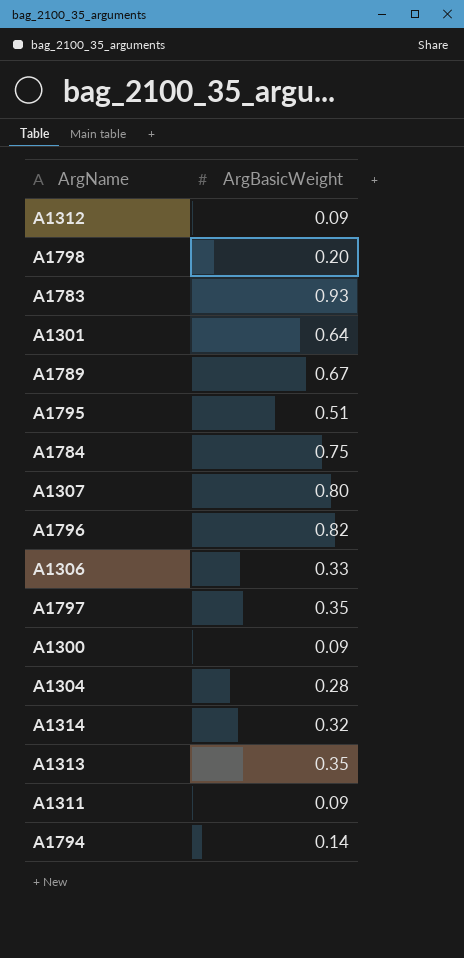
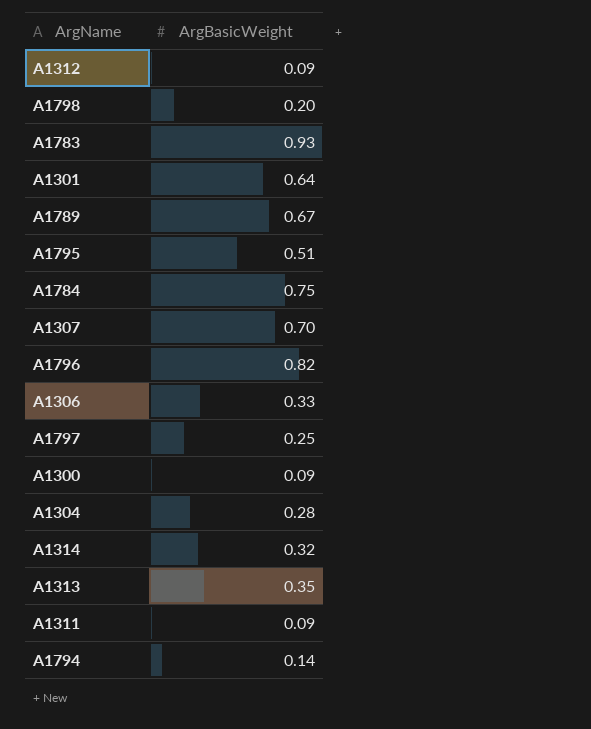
A1307 | ArgBasicWeight: 0.80 -> 0.70
A1797 | ArgBasicWeight: 0.35 -> 0.25

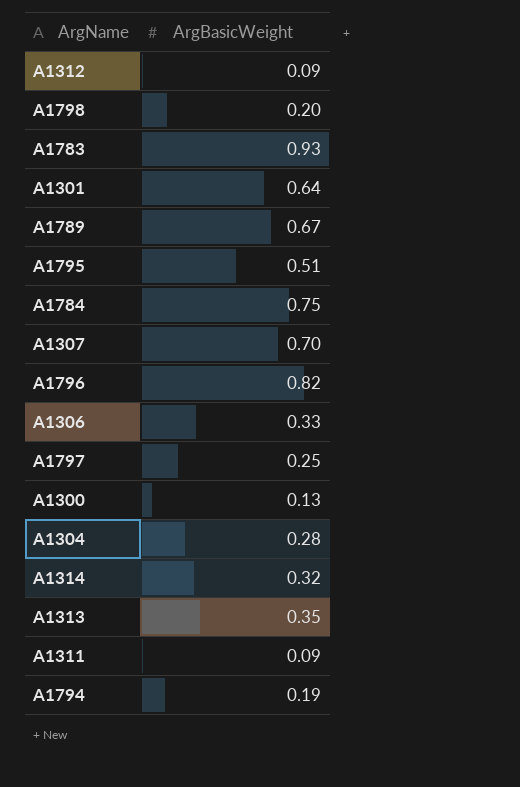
A1300 | ArgBasicWeight: 0.09 -> 0.13
A1794 | ArgBasicWeight: 0.14 -> 0.19

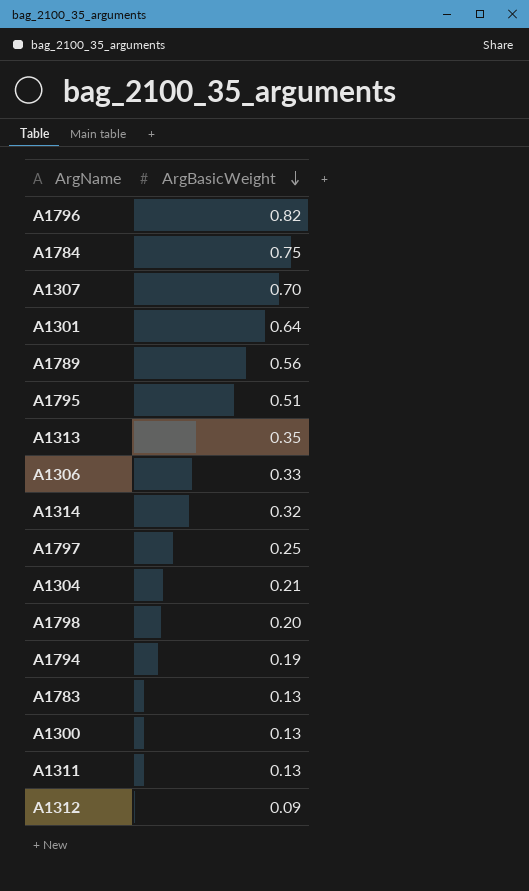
row order: none -> ArgBasicWeight descending
A1789 | ArgBasicWeight: 0.67 -> 0.56
A1304 | ArgBasicWeight: 0.28 -> 0.21
A1783 | ArgBasicWeight: 0.93 -> 0.13
A1311 | ArgBasicWeight: 0.09 -> 0.13

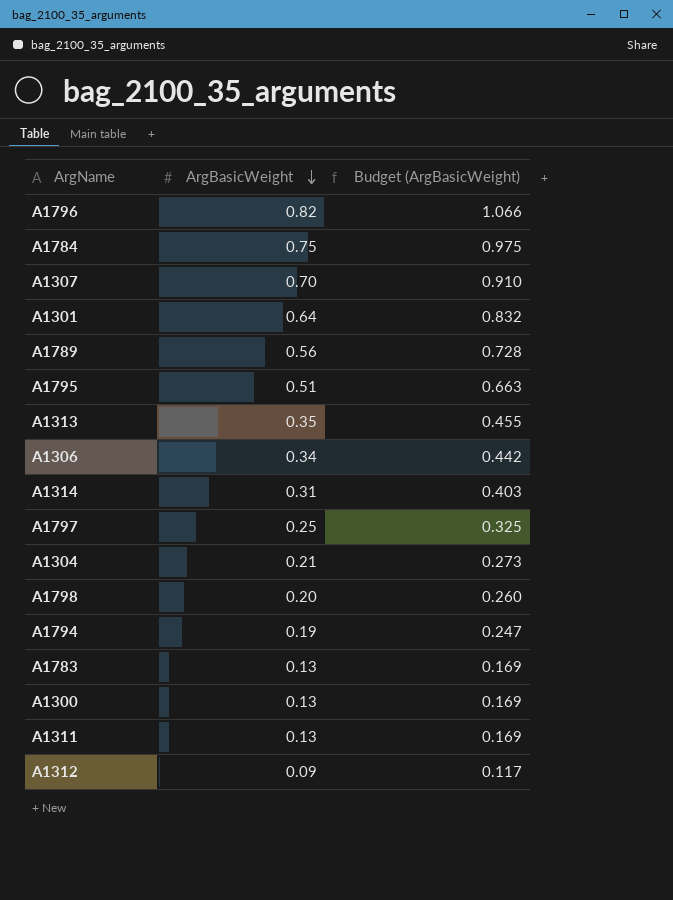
column Budget (ArgBasicWeight) | formula: none -> [ArgBasicWeight] * 1.3
A1306 | ArgBasicWeight: 0.33 -> 0.34
A1314 | ArgBasicWeight: 0.32 -> 0.31

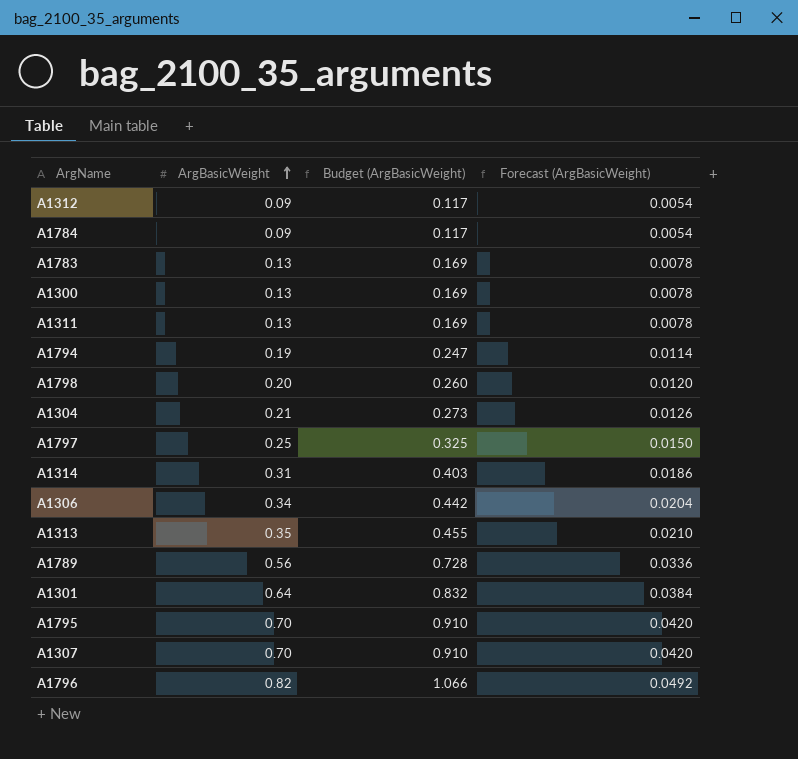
row order: ArgBasicWeight descending -> ArgBasicWeight ascending
column Forecast (ArgBasicWeight) | formula: none -> [ArgBasicWeight] * 0.06
A1784 | ArgBasicWeight: 0.75 -> 0.09
A1784 | Budget (ArgBasicWeight): 0.975 -> 0.117
A1795 | ArgBasicWeight: 0.51 -> 0.70
A1795 | Budget (ArgBasicWeight): 0.663 -> 0.910

